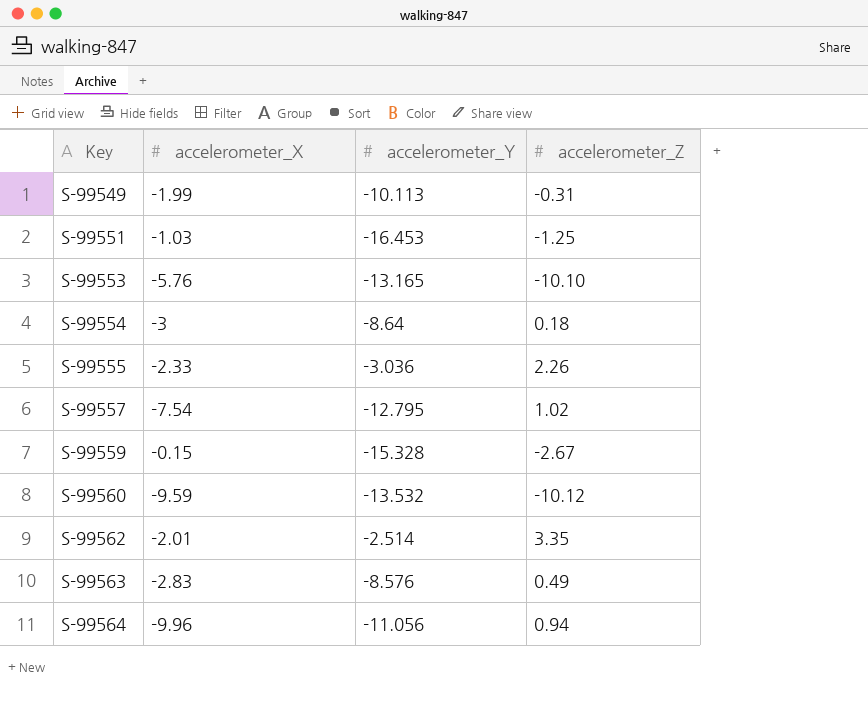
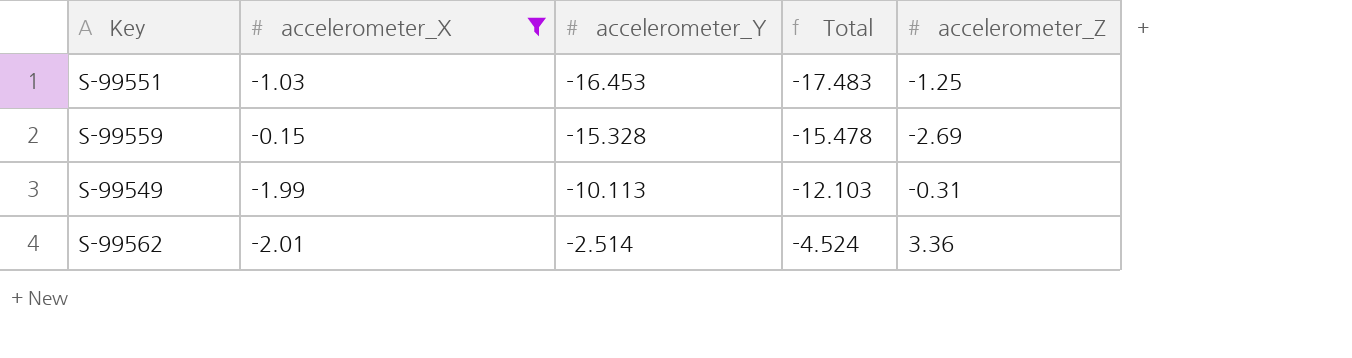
filter: none -> accelerometer_X >= -2.01
row order: Key ascending -> accelerometer_Y ascending
column Total | formula: none -> [accelerometer_X] + [accelerometer_Y]
S-99559 | accelerometer_Z: -2.67 -> -2.69
S-99562 | accelerometer_Z: 3.35 -> 3.36

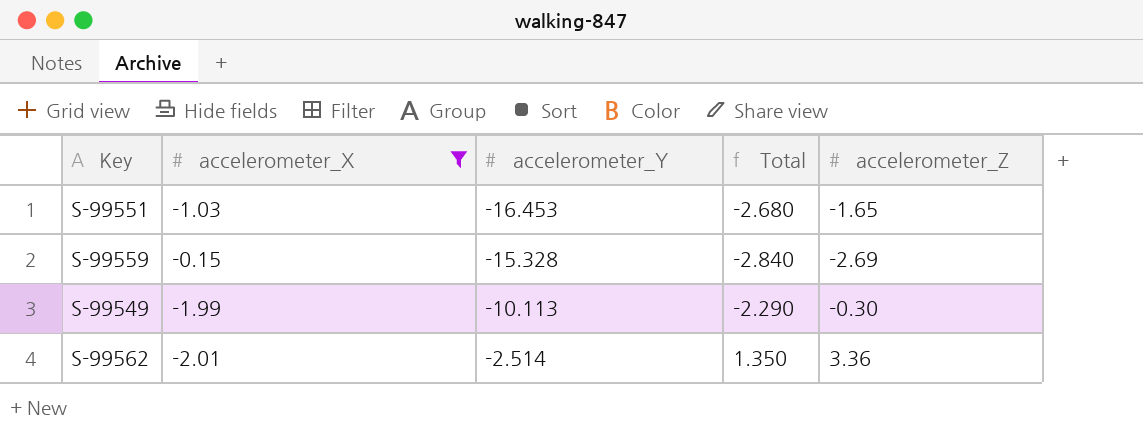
column Total | formula: [accelerometer_X] + [accelerometer_Y] -> [accelerometer_X] + [accelerometer_Z]
S-99551 | accelerometer_Z: -1.25 -> -1.65
S-99549 | accelerometer_Z: -0.31 -> -0.30

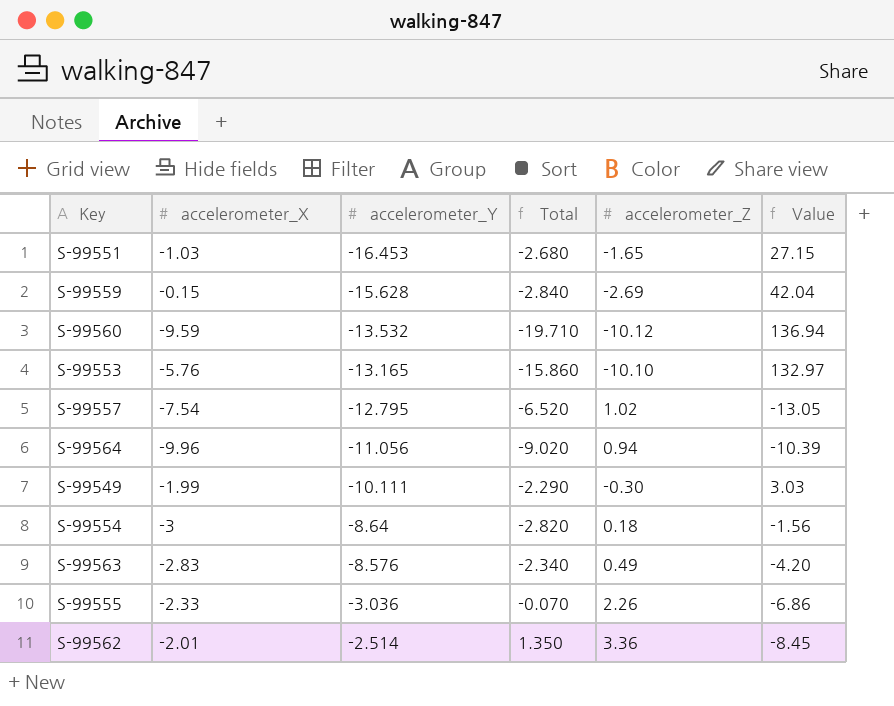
filter: accelerometer_X >= -2.01 -> none
column Value | formula: none -> [accelerometer_Y] * [accelerometer_Z]
S-99559 | accelerometer_Y: -15.328 -> -15.628
S-99549 | accelerometer_Y: -10.113 -> -10.111

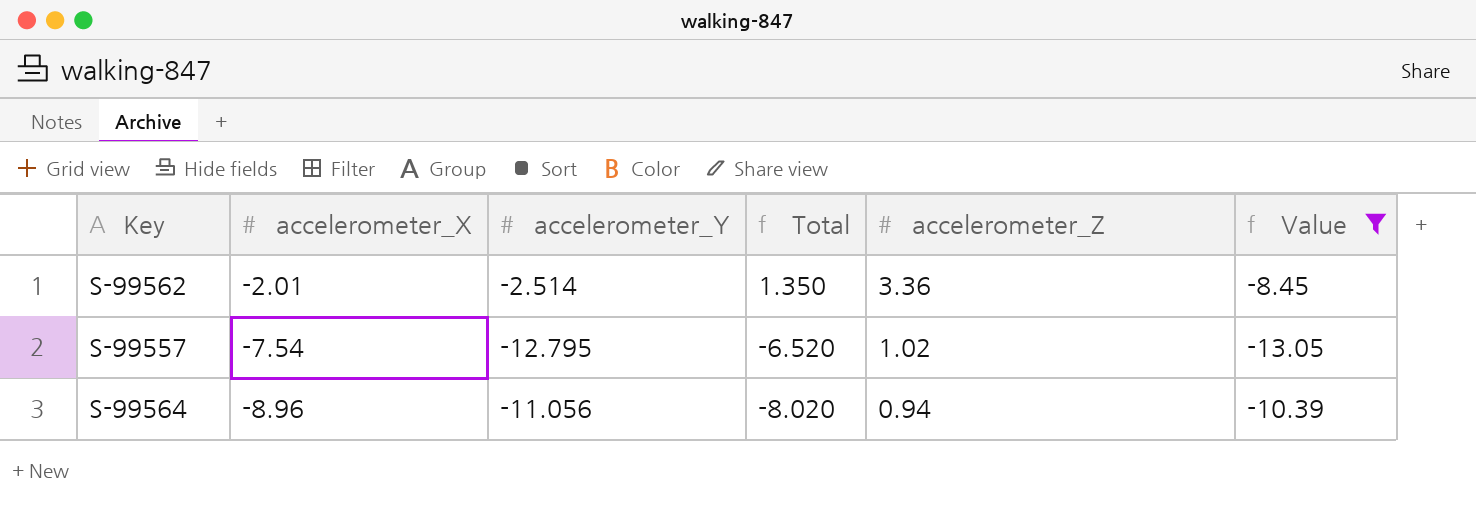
filter: none -> Value <= -8.45
row order: accelerometer_Y ascending -> accelerometer_X descending
S-99564 | accelerometer_X: -9.96 -> -8.96
S-99564 | Total: -9.020 -> -8.020

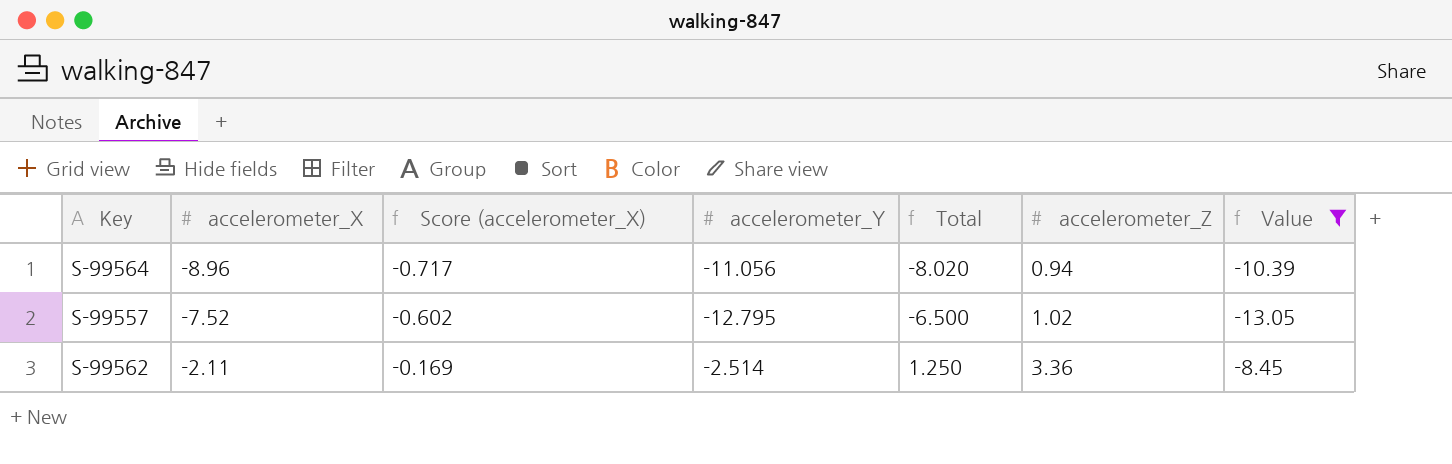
row order: accelerometer_X descending -> accelerometer_X ascending
column Score (accelerometer_X) | formula: none -> [accelerometer_X] * 0.08
S-99557 | accelerometer_X: -7.54 -> -7.52
S-99557 | Total: -6.520 -> -6.500
S-99562 | accelerometer_X: -2.01 -> -2.11
S-99562 | Total: 1.350 -> 1.250

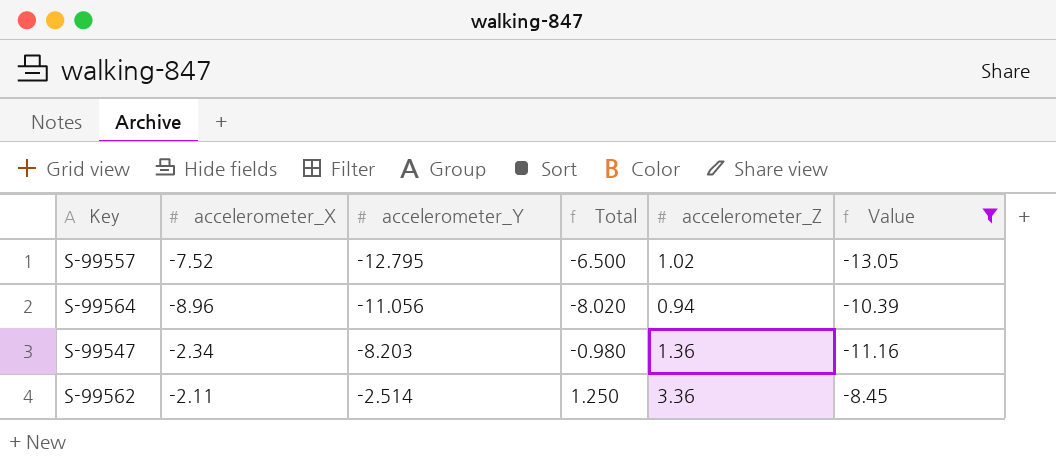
row order: accelerometer_X ascending -> accelerometer_Y ascending
column Score (accelerometer_X) | formula: [accelerometer_X] * 0.08 -> none
row S-99547: none -> -2.34 | -8.203 | -0.980 | 1.36 | -11.16

